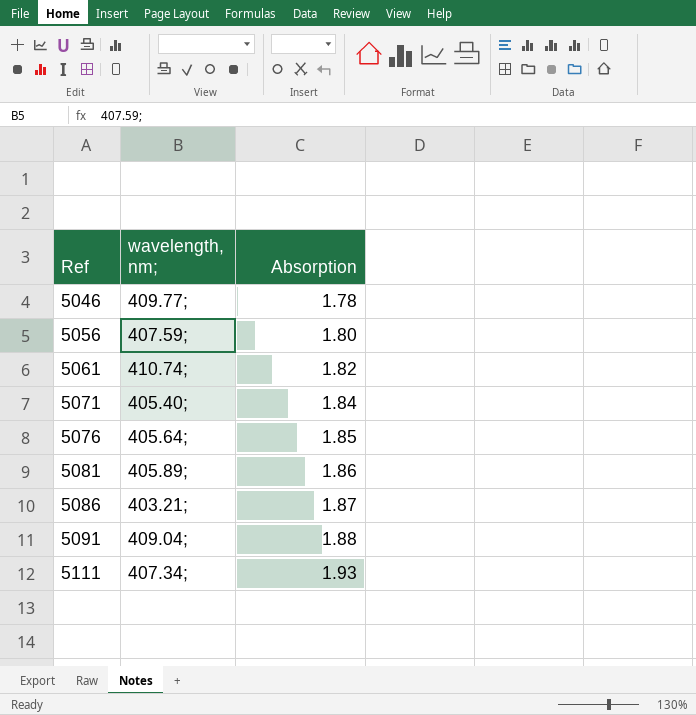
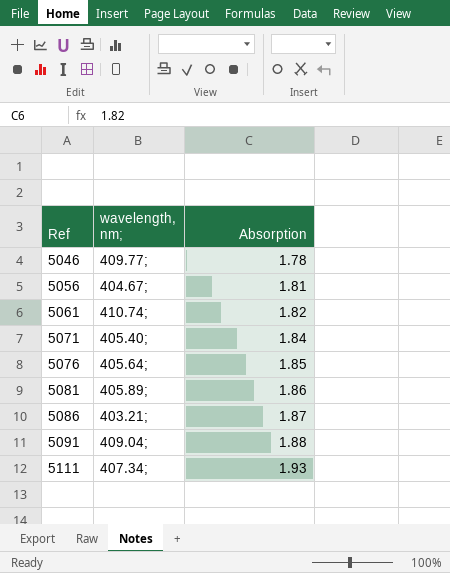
5056 | wavelength, nm;: 407.59; -> 404.67;
5056 | Absorption: 1.80 -> 1.81

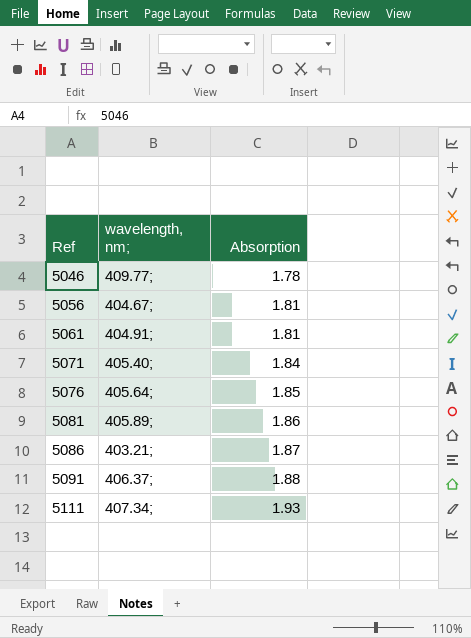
5061 | wavelength, nm;: 410.74; -> 404.91;
5061 | Absorption: 1.82 -> 1.81
5091 | wavelength, nm;: 409.04; -> 406.37;

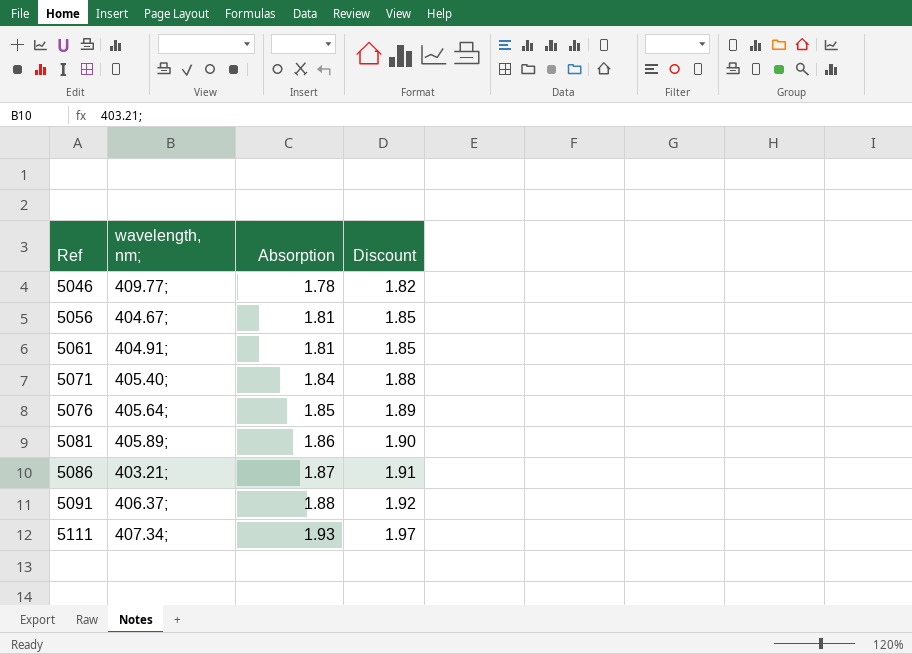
column Discount | formula: none -> [Absorption] * 1.02

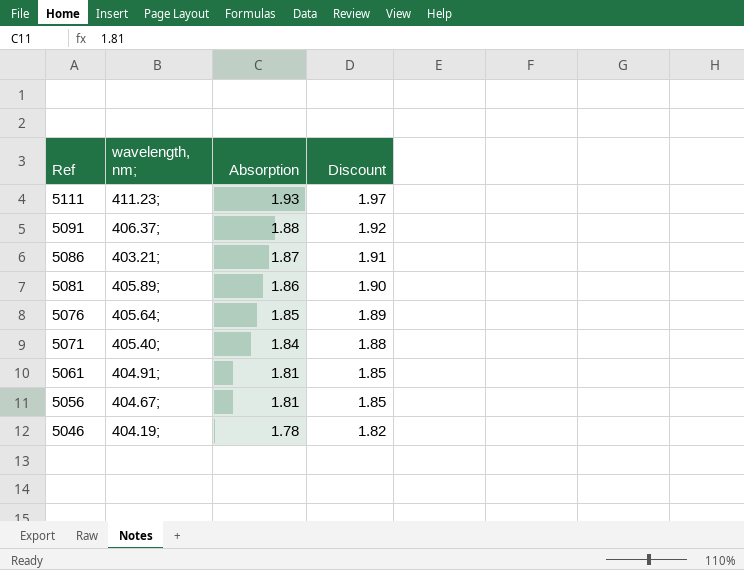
row order: Ref ascending -> Ref descending
5111 | wavelength, nm;: 407.34; -> 411.23;
5046 | wavelength, nm;: 409.77; -> 404.19;

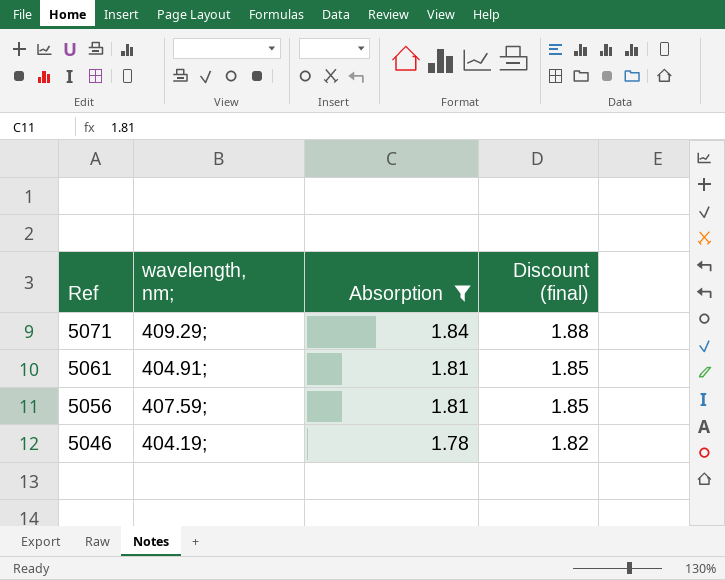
filter: none -> Absorption <= 1.84
column name: Discount -> Discount (final)
5071 | wavelength, nm;: 405.40; -> 409.29;
5056 | wavelength, nm;: 404.67; -> 407.59;

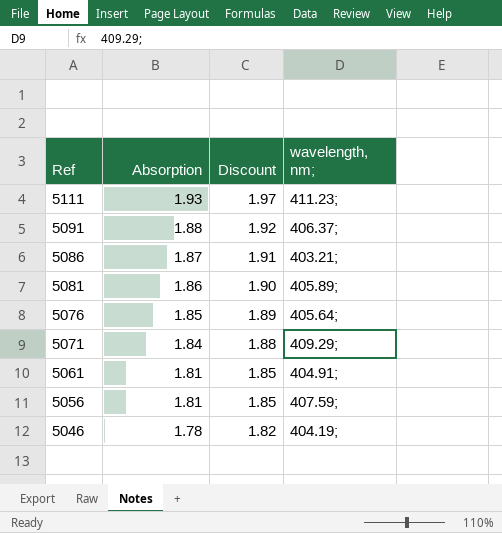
filter: Absorption <= 1.84 -> none
column name: Discount (final) -> Discount
column wavelength, nm; | position: 2 -> 4

